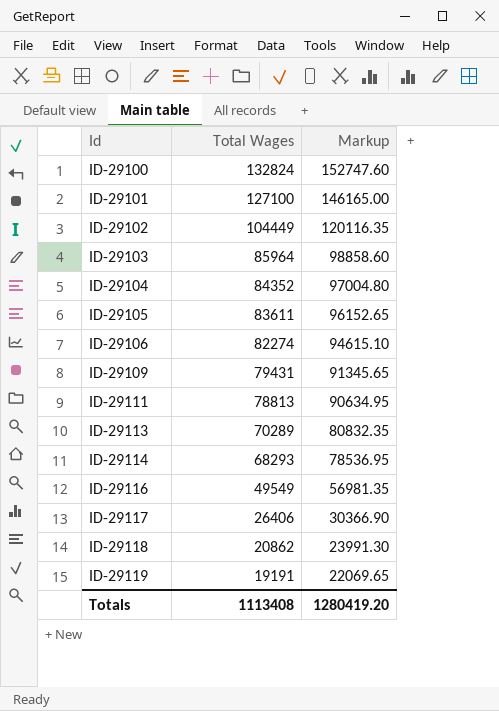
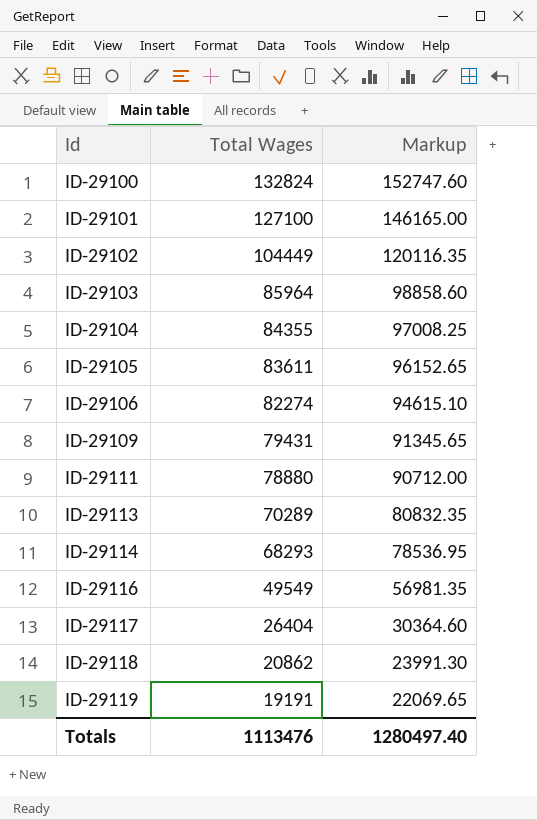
ID-29104 | Total Wages: 84352 -> 84355
ID-29104 | Markup: 97004.80 -> 97008.25
ID-29111 | Total Wages: 78813 -> 78880
ID-29111 | Markup: 90634.95 -> 90712.00
ID-29117 | Total Wages: 26406 -> 26404
ID-29117 | Markup: 30366.90 -> 30364.60
Totals | Total Wages: 1113408 -> 1113476
Totals | Markup: 1280419.20 -> 1280497.40

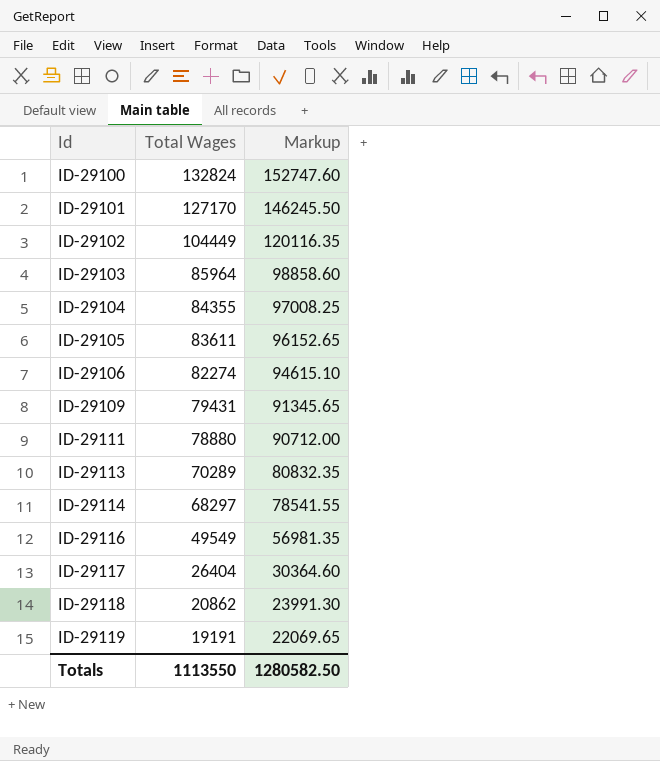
ID-29101 | Total Wages: 127100 -> 127170
ID-29101 | Markup: 146165.00 -> 146245.50
ID-29114 | Total Wages: 68293 -> 68297
ID-29114 | Markup: 78536.95 -> 78541.55
Totals | Total Wages: 1113476 -> 1113550
Totals | Markup: 1280497.40 -> 1280582.50

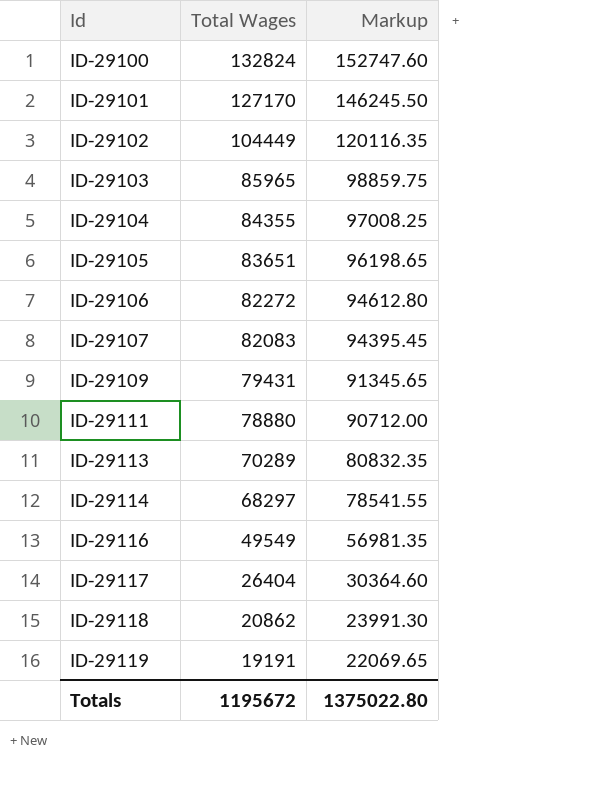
ID-29103 | Total Wages: 85964 -> 85965
ID-29103 | Markup: 98858.60 -> 98859.75
ID-29105 | Total Wages: 83611 -> 83651
ID-29105 | Markup: 96152.65 -> 96198.65
ID-29106 | Total Wages: 82274 -> 82272
ID-29106 | Markup: 94615.10 -> 94612.80
row ID-29107: none -> 82083 | 94395.45
Totals | Total Wages: 1113550 -> 1195672
Totals | Markup: 1280582.50 -> 1375022.80

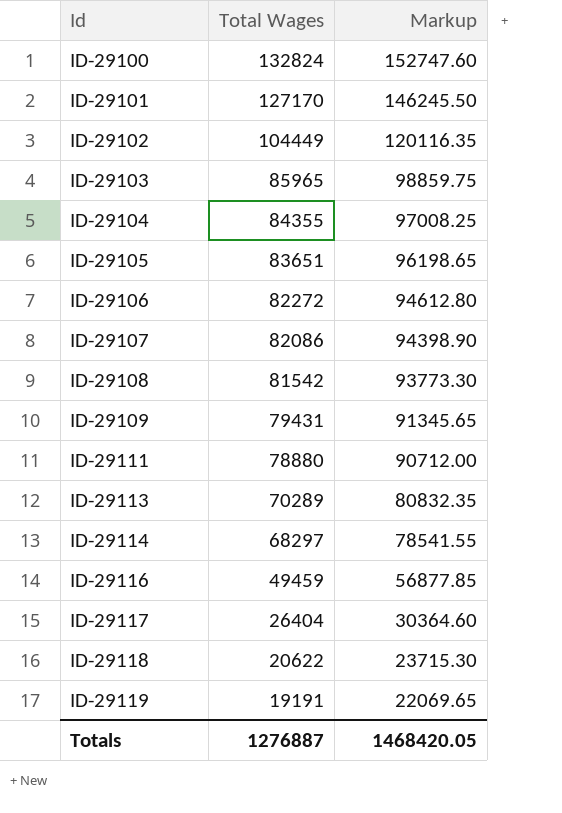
ID-29107 | Total Wages: 82083 -> 82086
ID-29107 | Markup: 94395.45 -> 94398.90
row ID-29108: none -> 81542 | 93773.30
ID-29116 | Total Wages: 49549 -> 49459
ID-29116 | Markup: 56981.35 -> 56877.85
ID-29118 | Total Wages: 20862 -> 20622
ID-29118 | Markup: 23991.30 -> 23715.30
Totals | Total Wages: 1195672 -> 1276887
Totals | Markup: 1375022.80 -> 1468420.05

